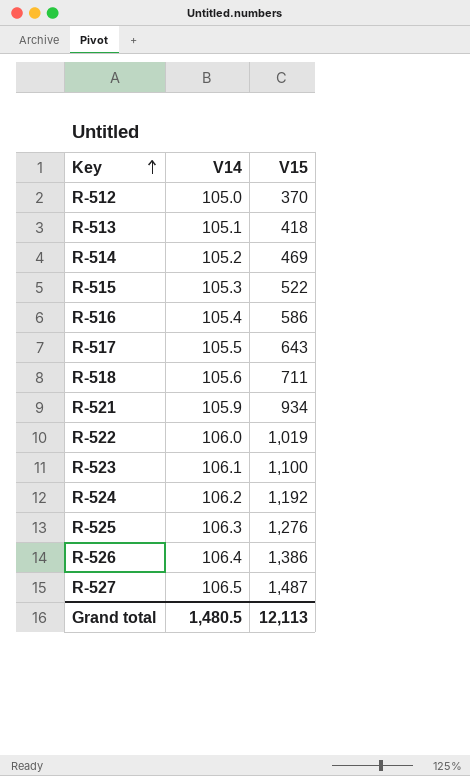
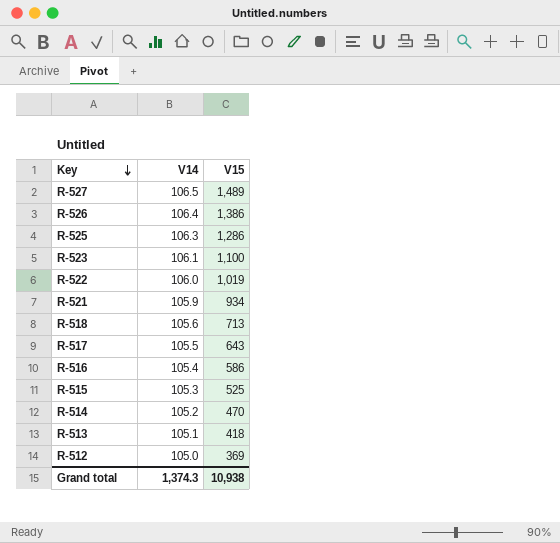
row order: Key ascending -> Key descending
row R-524: 106.2 | 1,192 -> none
R-527 | V15: 1,487 -> 1,489
R-525 | V15: 1,276 -> 1,286
R-518 | V15: 711 -> 713
R-515 | V15: 522 -> 525
R-514 | V15: 469 -> 470
R-512 | V15: 370 -> 369
Grand total | V14: 1,480.5 -> 1,374.3
Grand total | V15: 12,113 -> 10,938

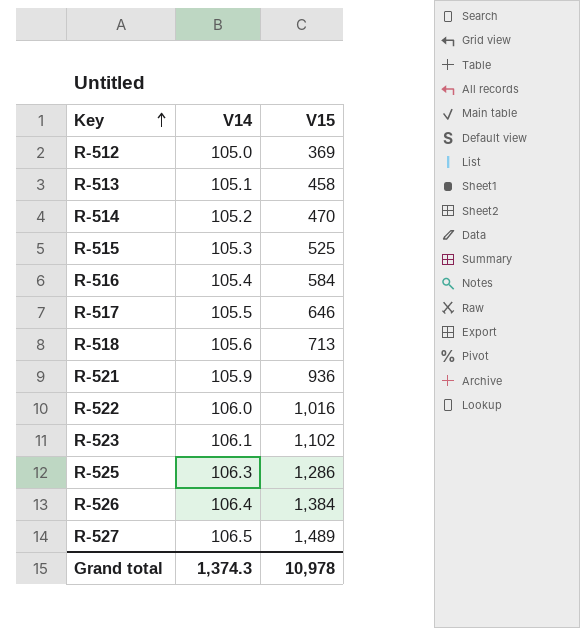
row order: Key descending -> Key ascending
R-513 | V15: 418 -> 458
R-516 | V15: 586 -> 584
R-517 | V15: 643 -> 646
R-521 | V15: 934 -> 936
R-522 | V15: 1,019 -> 1,016
R-523 | V15: 1,100 -> 1,102
R-526 | V15: 1,386 -> 1,384
Grand total | V15: 10,938 -> 10,978

